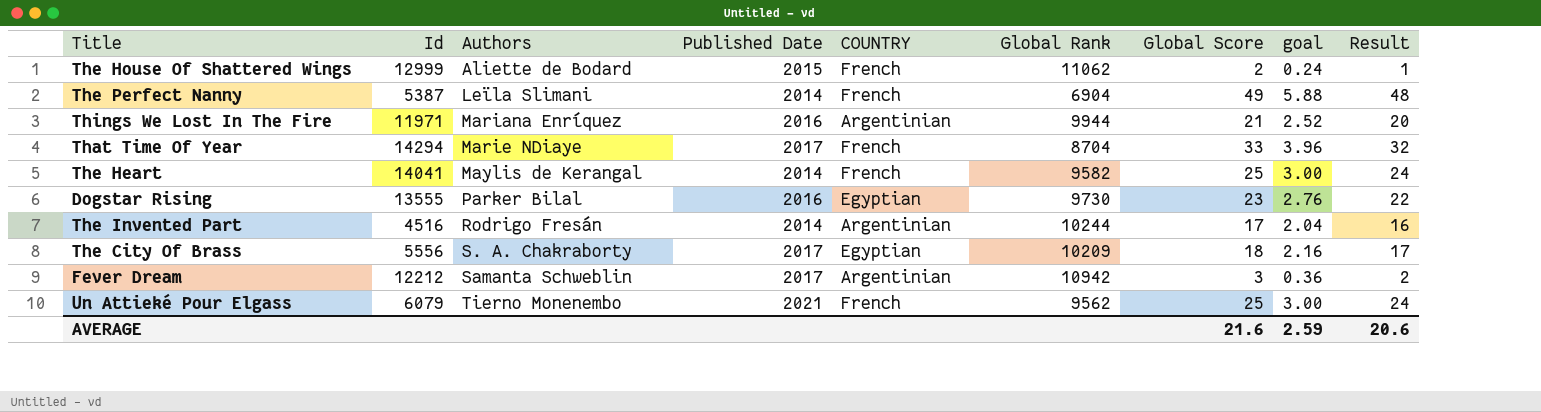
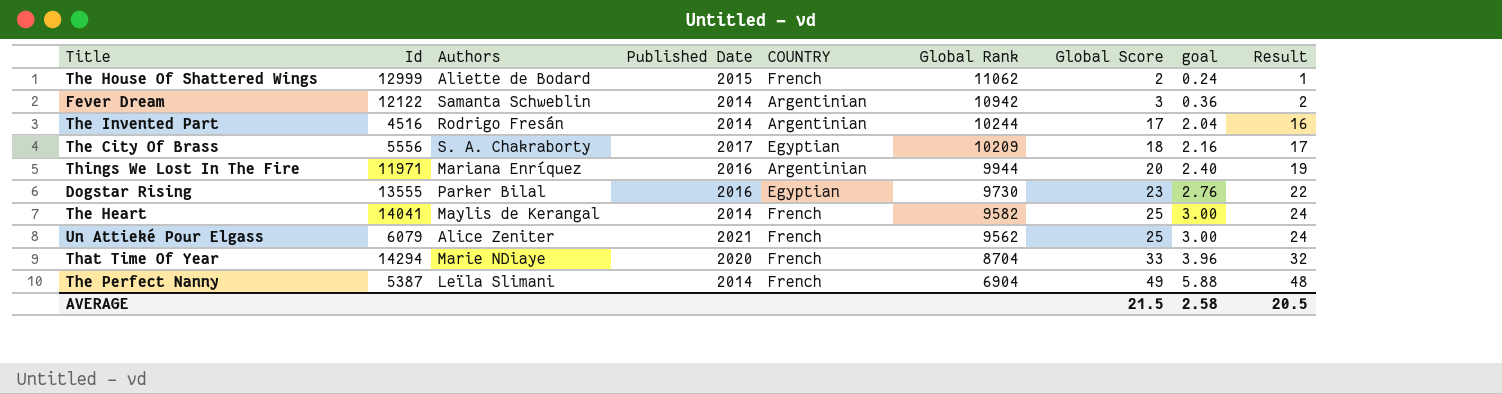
row order: Authors ascending -> Global Rank descending
Fever Dream | Id: 12212 -> 12122
Fever Dream | Published Date: 2017 -> 2014
Things We Lost In The Fire | Global Score: 21 -> 20
Things We Lost In The Fire | goal: 2.52 -> 2.40
Things We Lost In The Fire | Result: 20 -> 19
Un Attieké Pour Elgass | Authors: Tierno Monenembo -> Alice Zeniter
That Time Of Year | Published Date: 2017 -> 2020
AVERAGE | Global Score: 21.6 -> 21.5
AVERAGE | goal: 2.59 -> 2.58
AVERAGE | Result: 20.6 -> 20.5

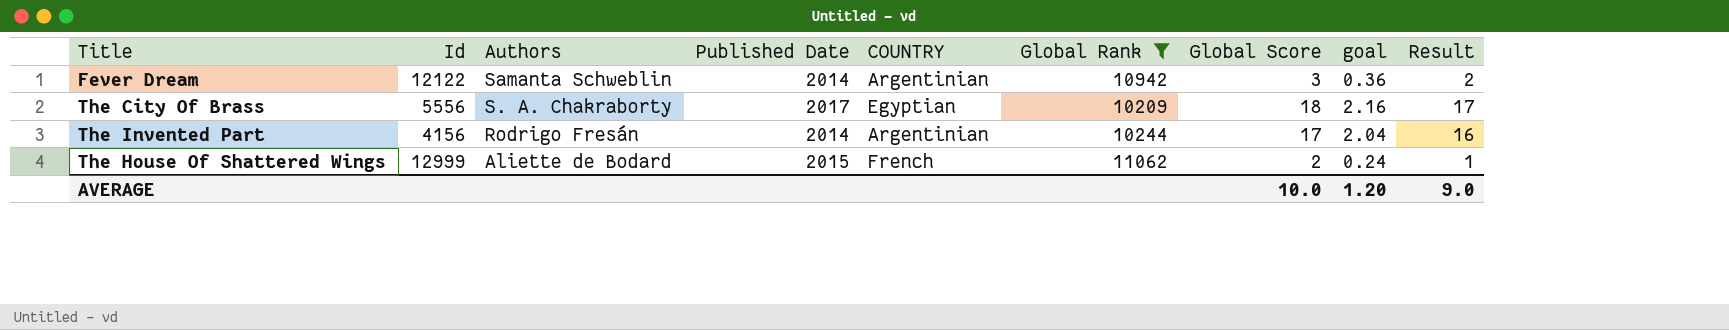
filter: none -> Global Rank >= 10209
row order: Global Rank descending -> Authors descending
The Invented Part | Id: 4516 -> 4156
AVERAGE | Global Score: 21.5 -> 10.0
AVERAGE | goal: 2.58 -> 1.20
AVERAGE | Result: 20.5 -> 9.0

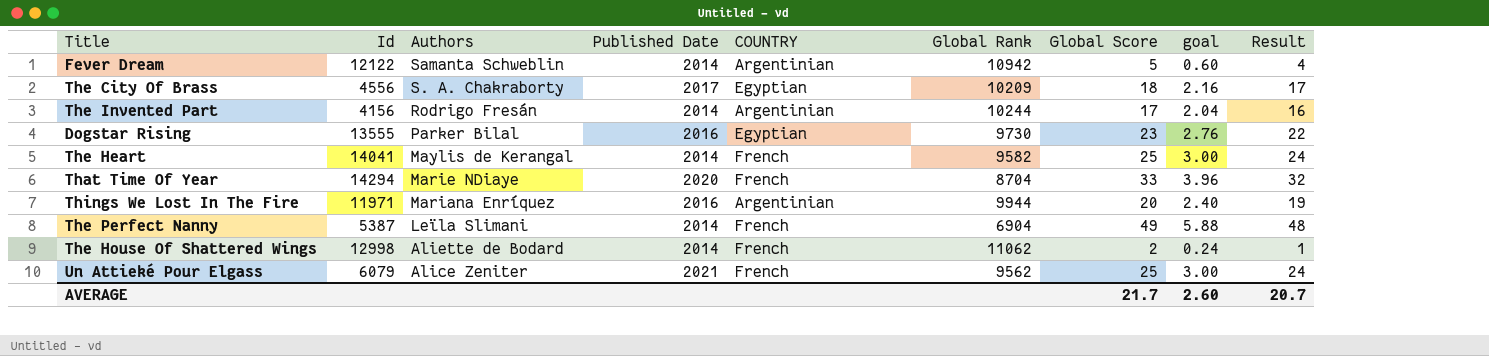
filter: Global Rank >= 10209 -> none
Fever Dream | Global Score: 3 -> 5
Fever Dream | goal: 0.36 -> 0.60
Fever Dream | Result: 2 -> 4
The City Of Brass | Id: 5556 -> 4556
The House Of Shattered Wings | Id: 12999 -> 12998
The House Of Shattered Wings | Published Date: 2015 -> 2014
AVERAGE | Global Score: 10.0 -> 21.7
AVERAGE | goal: 1.20 -> 2.60
AVERAGE | Result: 9.0 -> 20.7

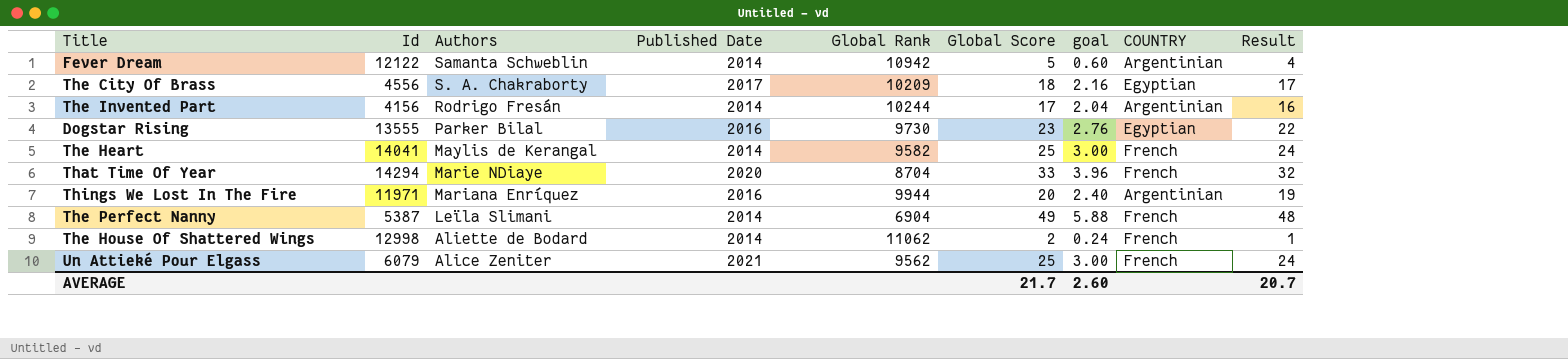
column COUNTRY | position: 5 -> 8

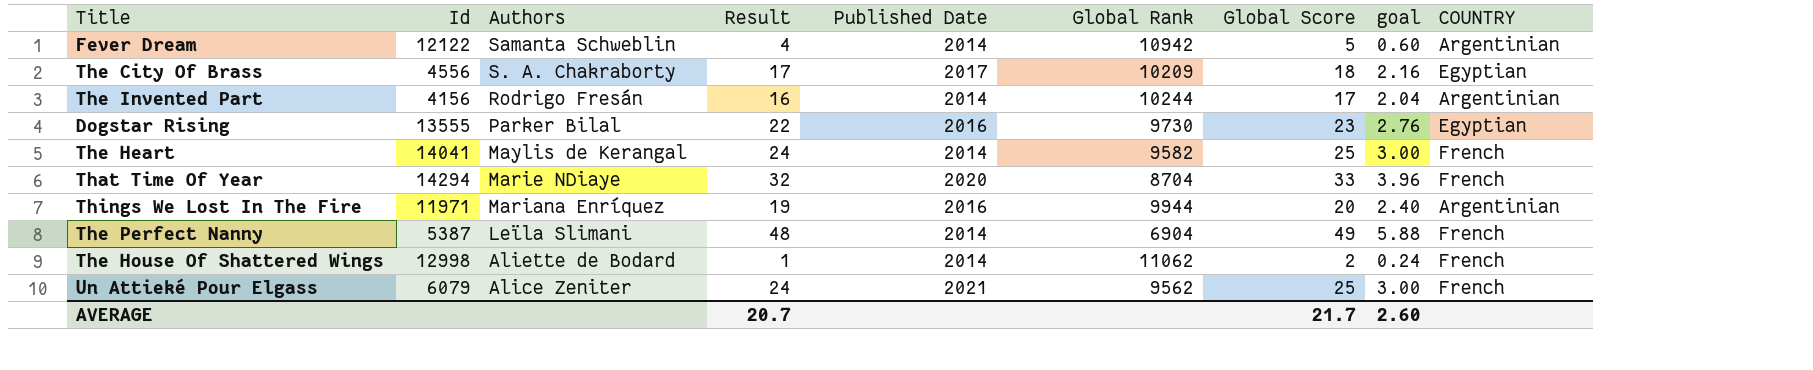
column Result | position: 9 -> 4

